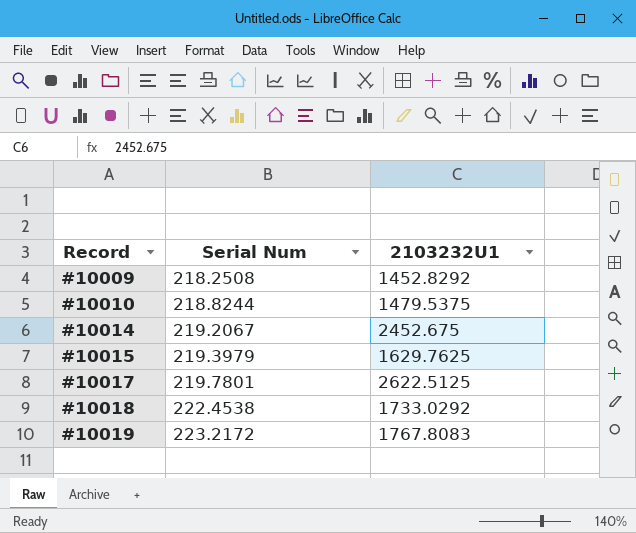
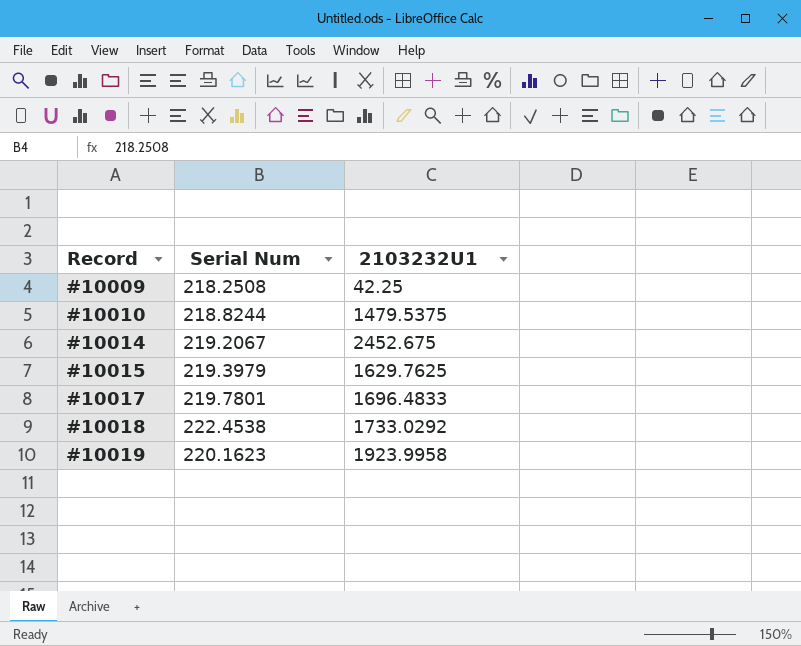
#10009 | 2103232U1: 1452.8292 -> 42.25
#10017 | 2103232U1: 2622.5125 -> 1696.4833
#10019 | Serial Num: 223.2172 -> 220.1623
#10019 | 2103232U1: 1767.8083 -> 1923.9958

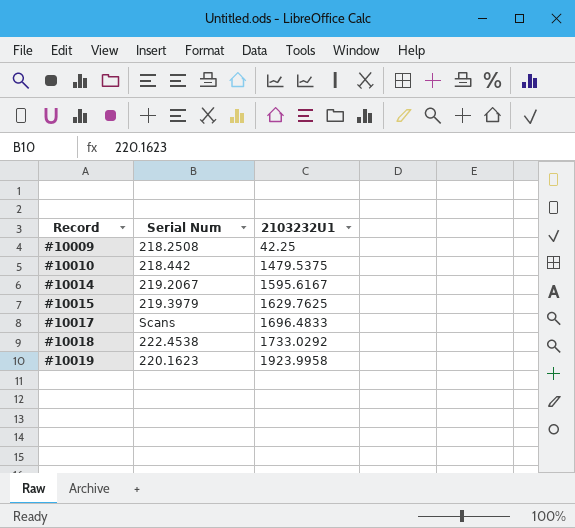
#10010 | Serial Num: 218.8244 -> 218.442
#10014 | 2103232U1: 2452.675 -> 1595.6167
#10017 | Serial Num: 219.7801 -> Scans

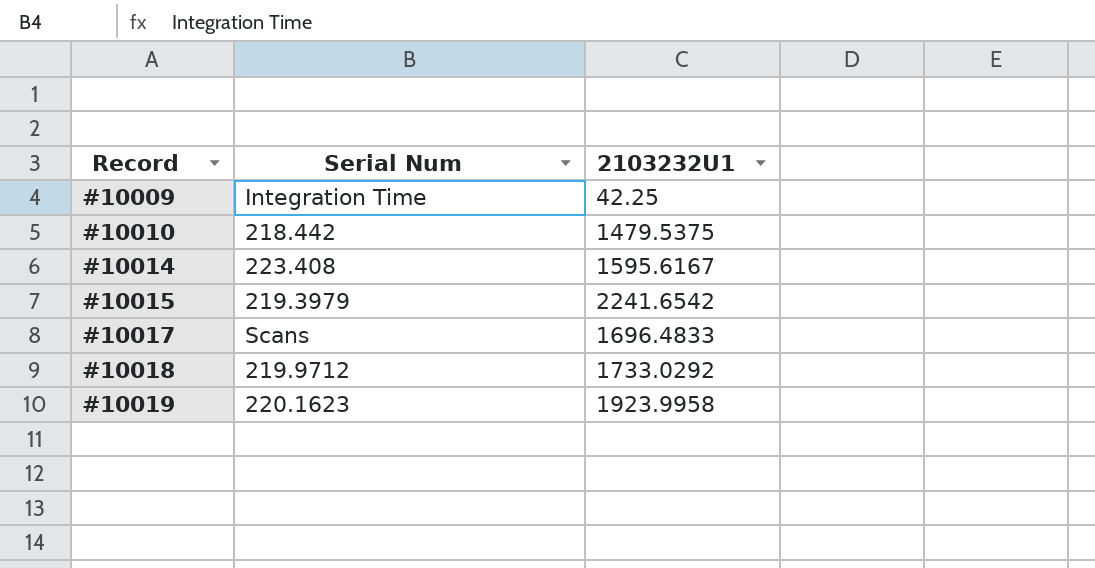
#10009 | Serial Num: 218.2508 -> Integration Time
#10014 | Serial Num: 219.2067 -> 223.408
#10015 | 2103232U1: 1629.7625 -> 2241.6542
#10018 | Serial Num: 222.4538 -> 219.9712

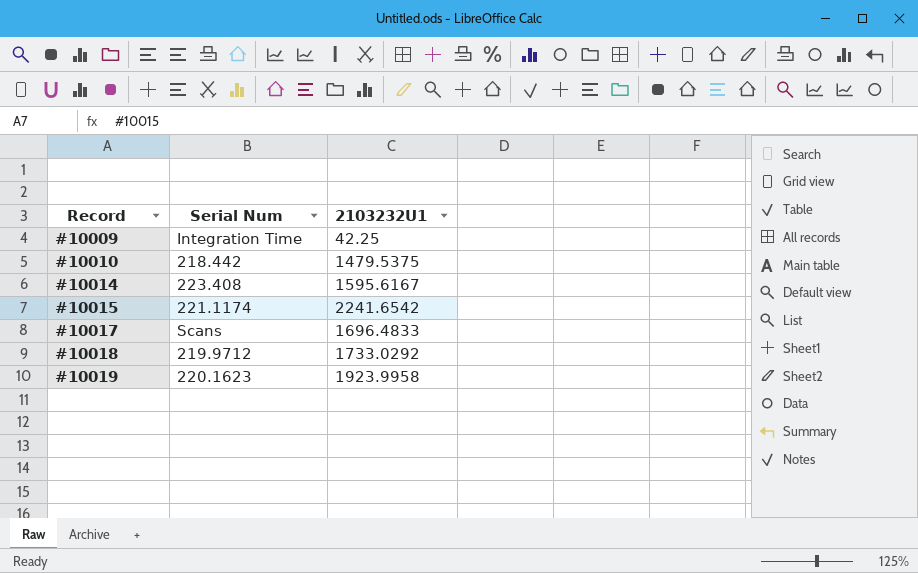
#10015 | Serial Num: 219.3979 -> 221.1174

